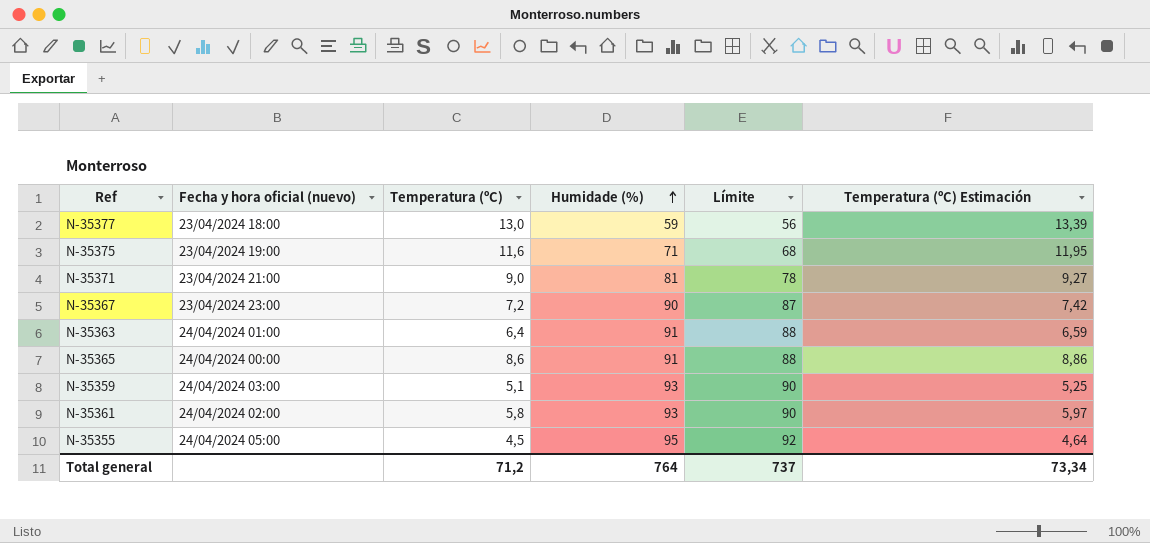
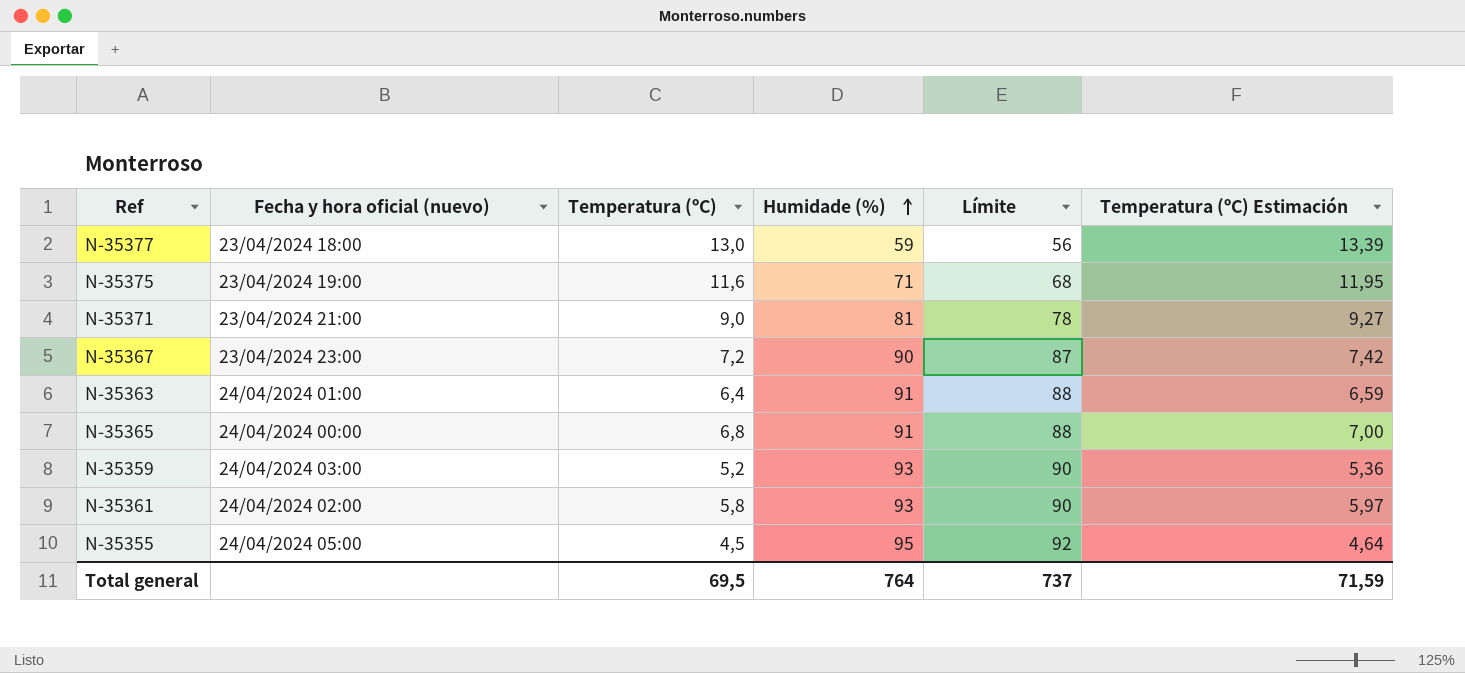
N-35365 | Temperatura (ºC): 8,6 -> 6,8
N-35365 | Temperatura (ºC) Estimación: 8,86 -> 7,00
N-35359 | Temperatura (ºC): 5,1 -> 5,2
N-35359 | Temperatura (ºC) Estimación: 5,25 -> 5,36
Total general | Temperatura (ºC): 71,2 -> 69,5
Total general | Temperatura (ºC) Estimación: 73,34 -> 71,59

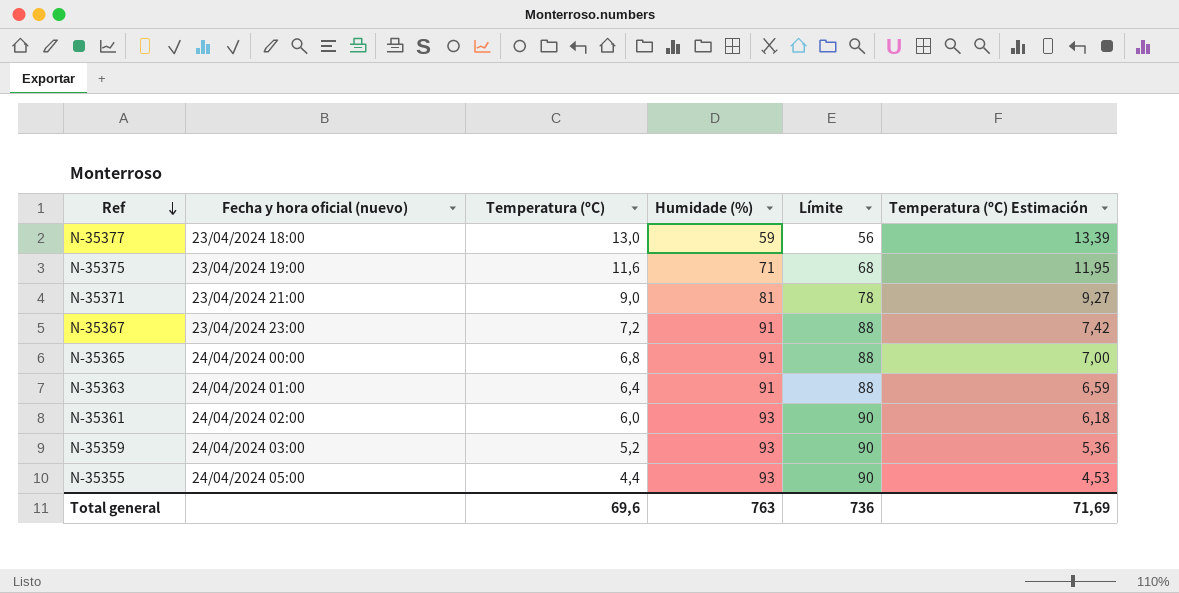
row order: Humidade (%) ascending -> Ref descending
N-35367 | Humidade (%): 90 -> 91
N-35367 | Límite: 87 -> 88
N-35361 | Temperatura (ºC): 5,8 -> 6,0
N-35361 | Temperatura (ºC) Estimación: 5,97 -> 6,18
N-35355 | Temperatura (ºC): 4,5 -> 4,4
N-35355 | Humidade (%): 95 -> 93
N-35355 | Límite: 92 -> 90
N-35355 | Temperatura (ºC) Estimación: 4,64 -> 4,53
Total general | Temperatura (ºC): 69,5 -> 69,6
Total general | Humidade (%): 764 -> 763
Total general | Límite: 737 -> 736
Total general | Temperatura (ºC) Estimación: 71,59 -> 71,69

